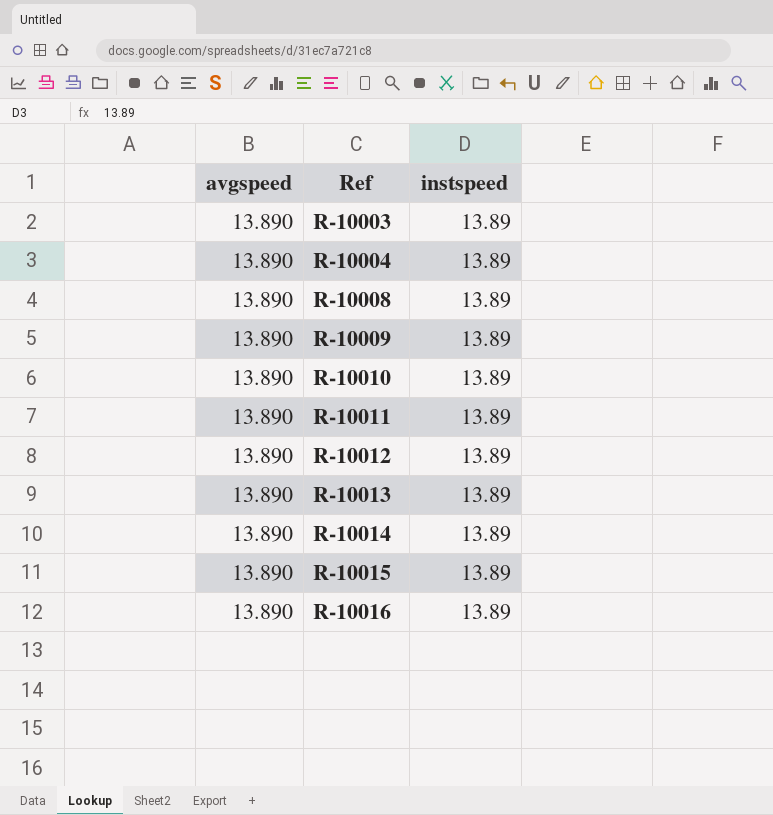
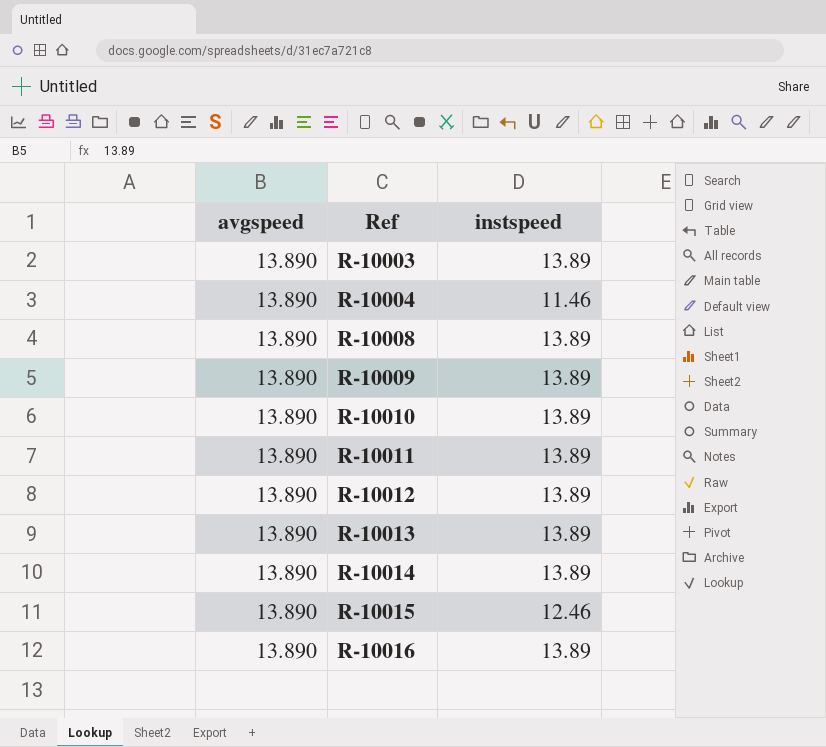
R-10004 | instspeed: 13.89 -> 11.46
R-10015 | instspeed: 13.89 -> 12.46

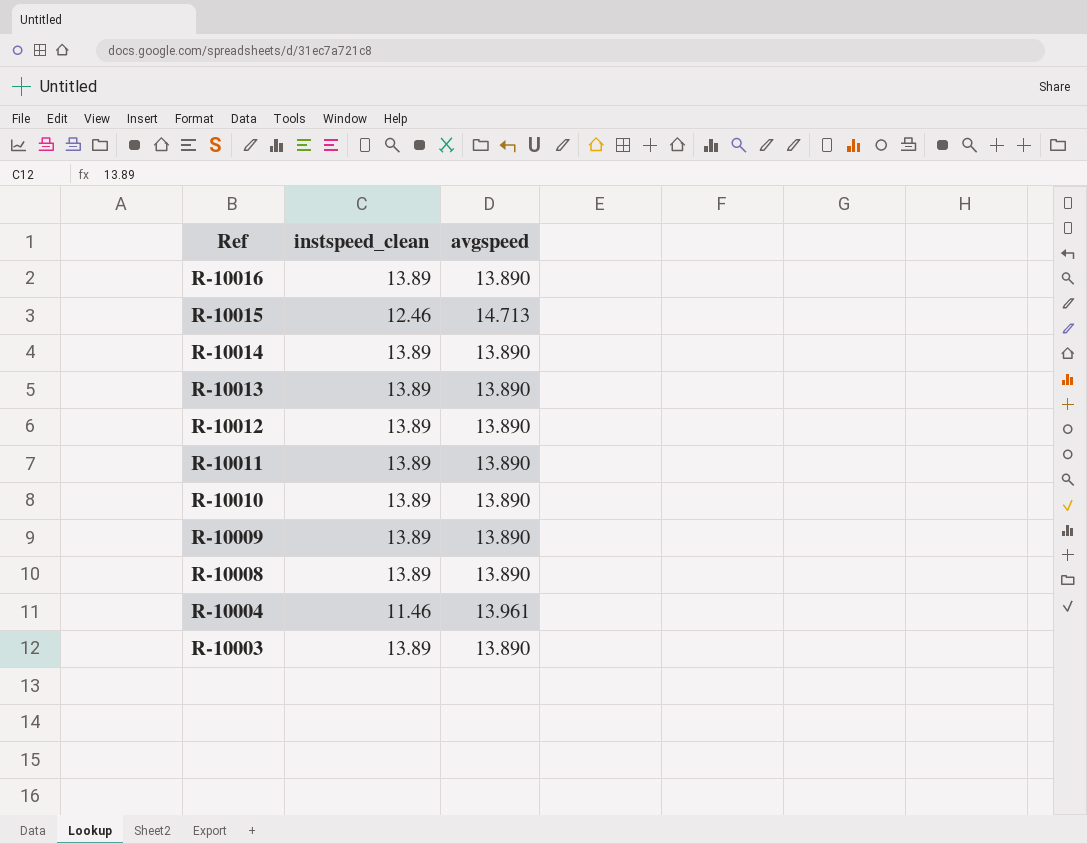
row order: Ref ascending -> Ref descending
column name: instspeed -> instspeed_clean
column avgspeed | position: 1 -> 3
R-10015 | avgspeed: 13.890 -> 14.713
R-10004 | avgspeed: 13.890 -> 13.961

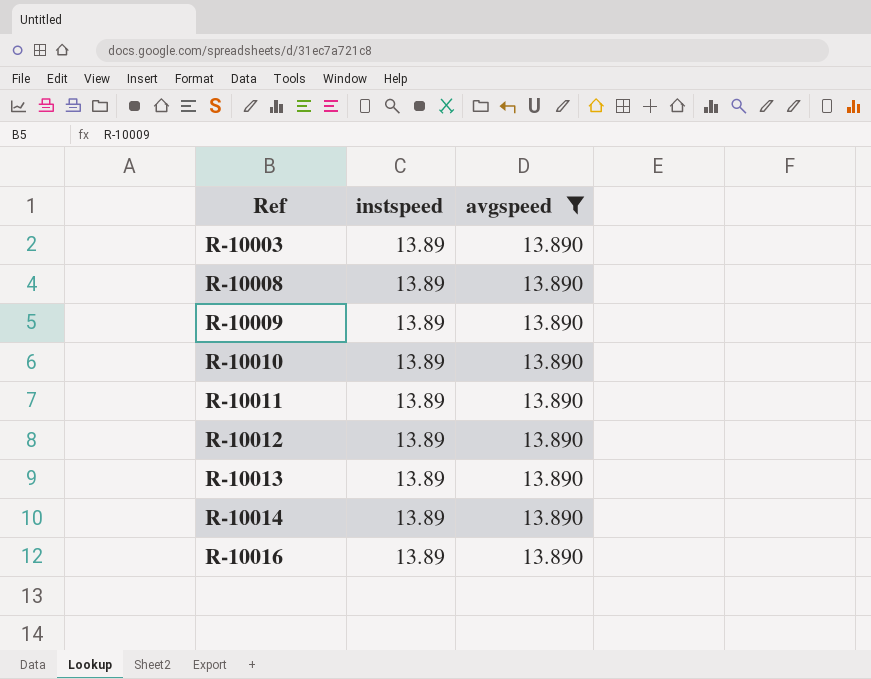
filter: none -> avgspeed = 13.890
row order: Ref descending -> Ref ascending
column name: instspeed_clean -> instspeed

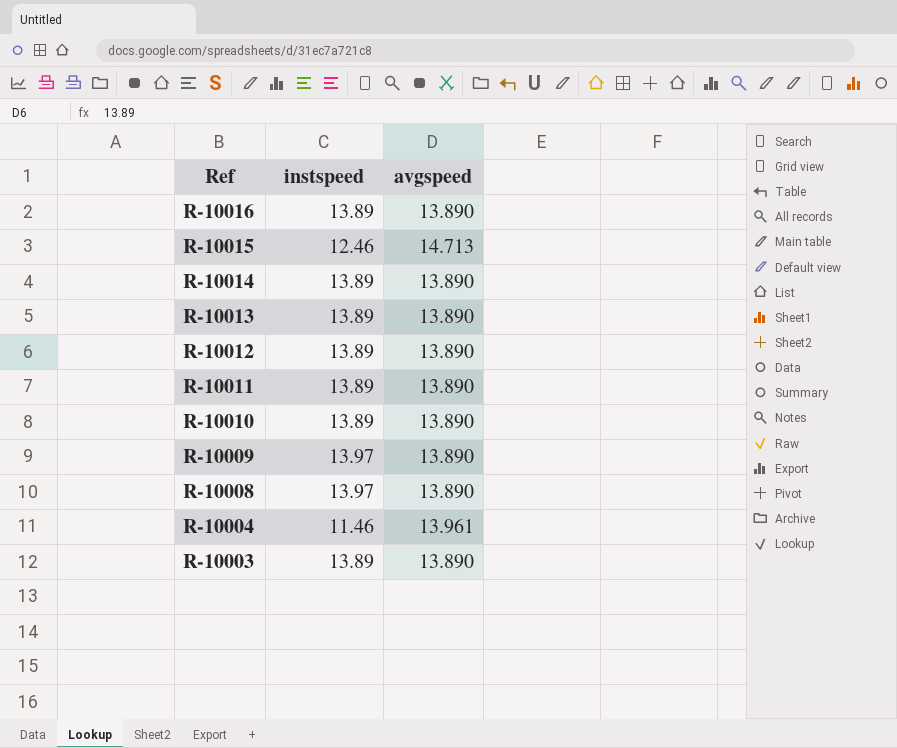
filter: avgspeed = 13.890 -> none
row order: Ref ascending -> Ref descending
R-10009 | instspeed: 13.89 -> 13.97
R-10008 | instspeed: 13.89 -> 13.97

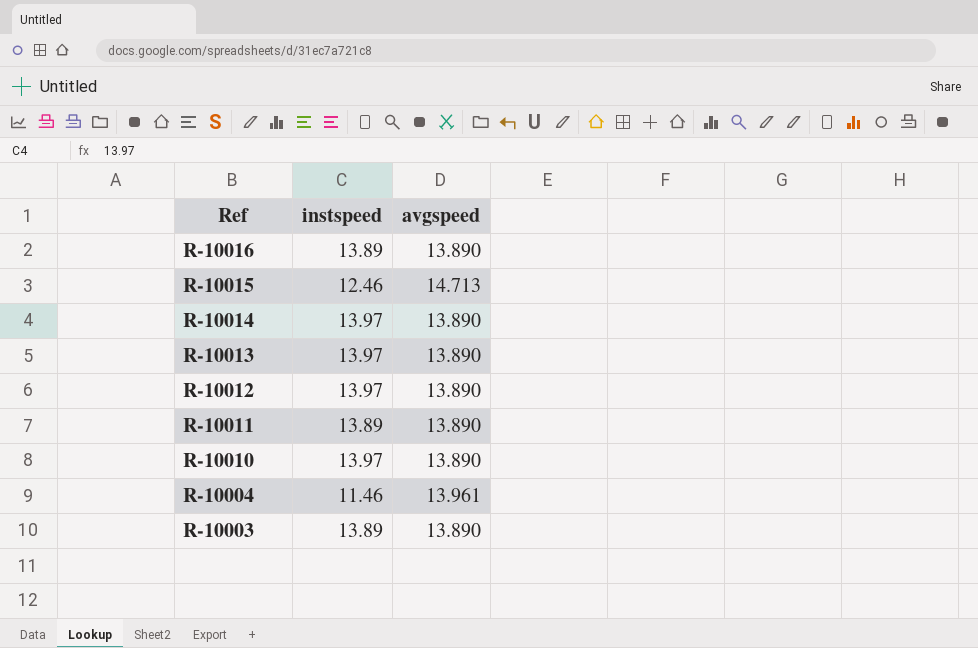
row R-10009: 13.97 | 13.890 -> none
row R-10008: 13.97 | 13.890 -> none
R-10014 | instspeed: 13.89 -> 13.97
R-10013 | instspeed: 13.89 -> 13.97
R-10012 | instspeed: 13.89 -> 13.97
R-10010 | instspeed: 13.89 -> 13.97

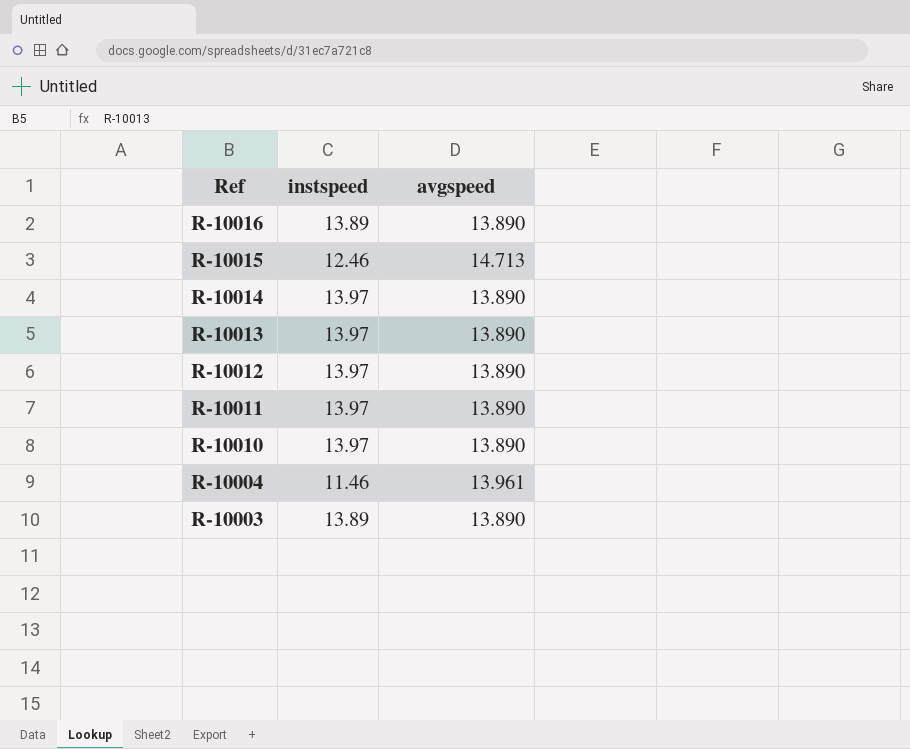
R-10011 | instspeed: 13.89 -> 13.97

